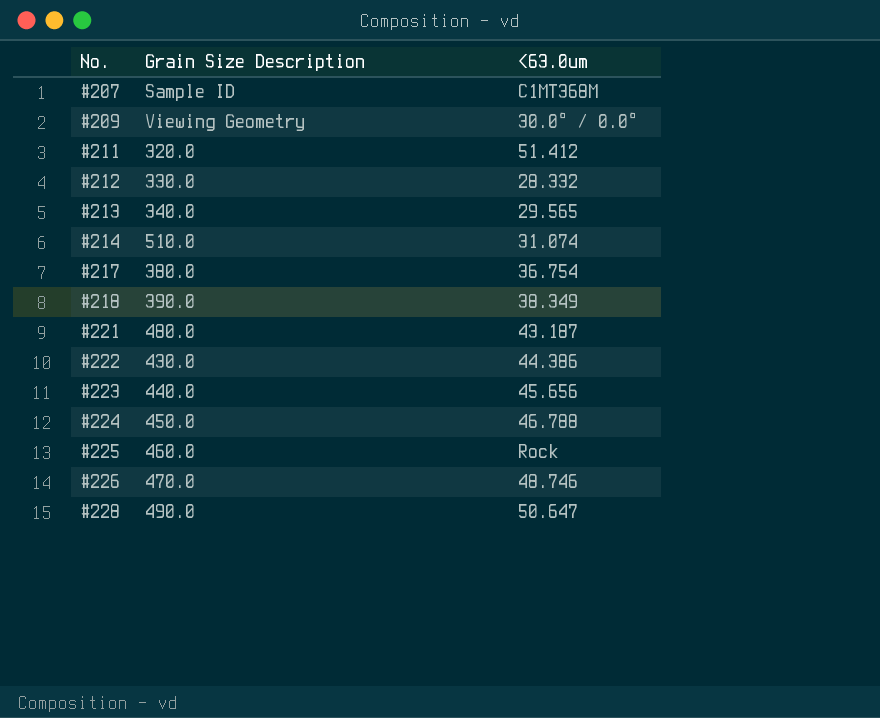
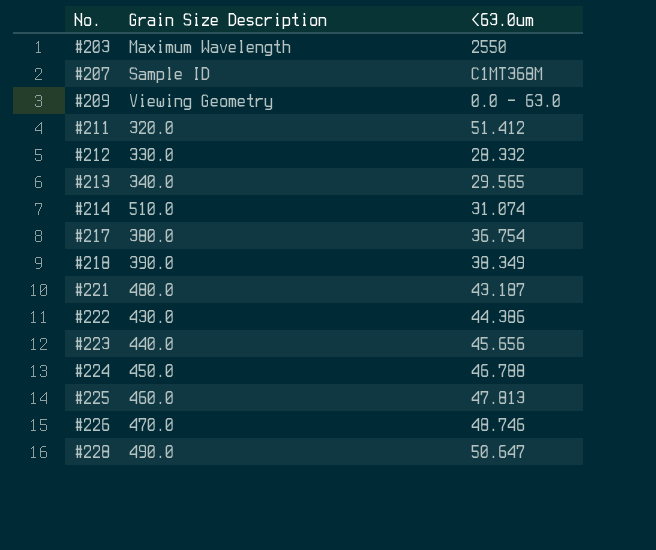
row #203: none -> Maximum Wavelength | 2550
#209 | <63.0um: 30.0° / 0.0° -> 0.0 - 63.0
#225 | <63.0um: Rock -> 47.813

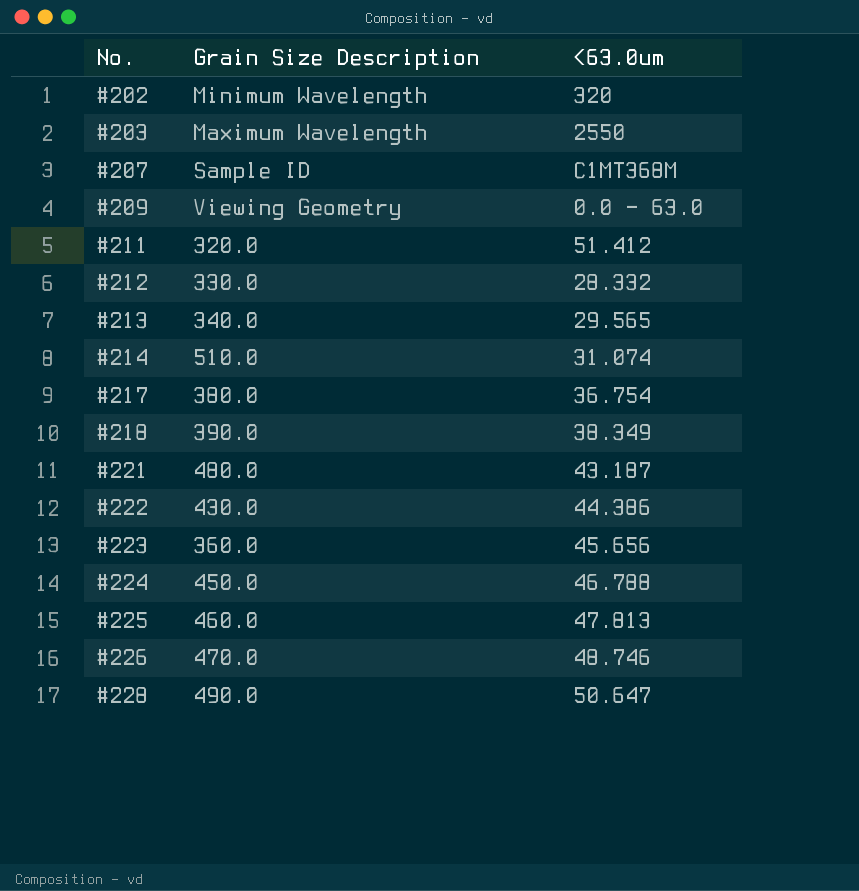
row #202: none -> Minimum Wavelength | 320
#223 | Grain Size Description: 440.0 -> 360.0

